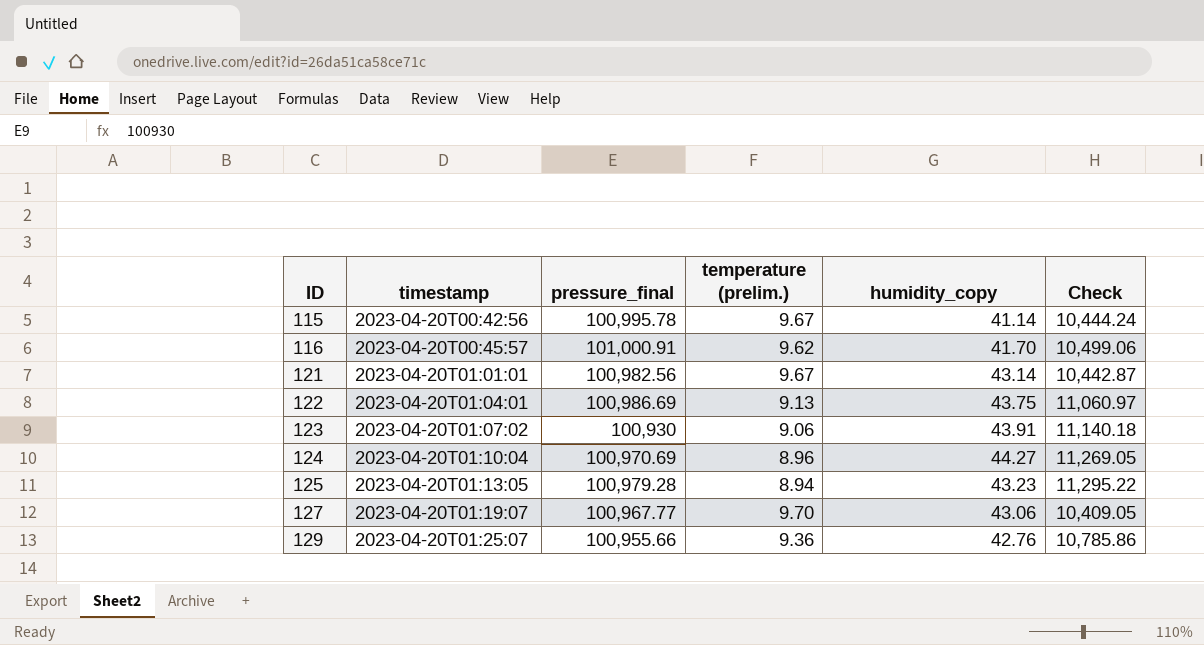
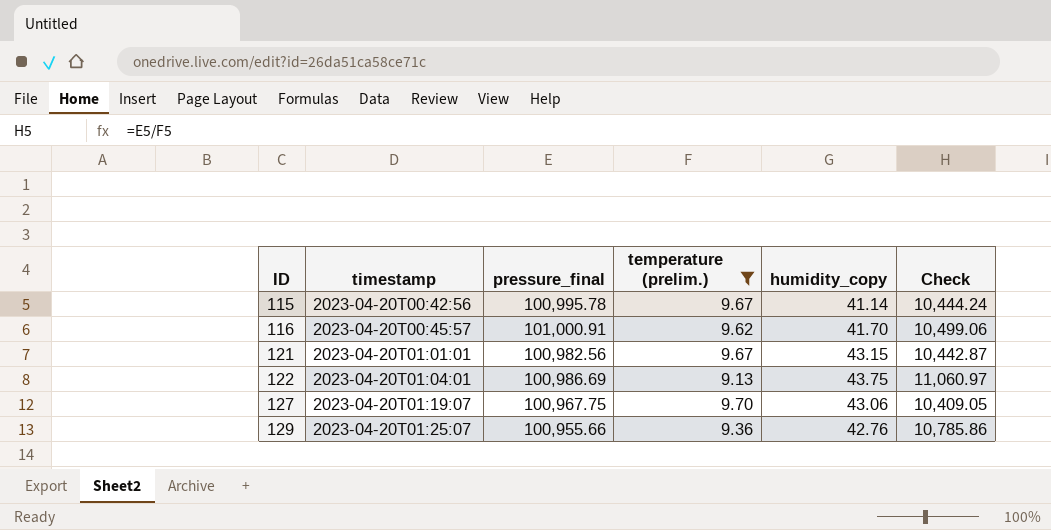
filter: none -> temperature (prelim.) >= 9.13
121 | humidity_copy: 43.14 -> 43.15
127 | pressure_final: 100,967.77 -> 100,967.75

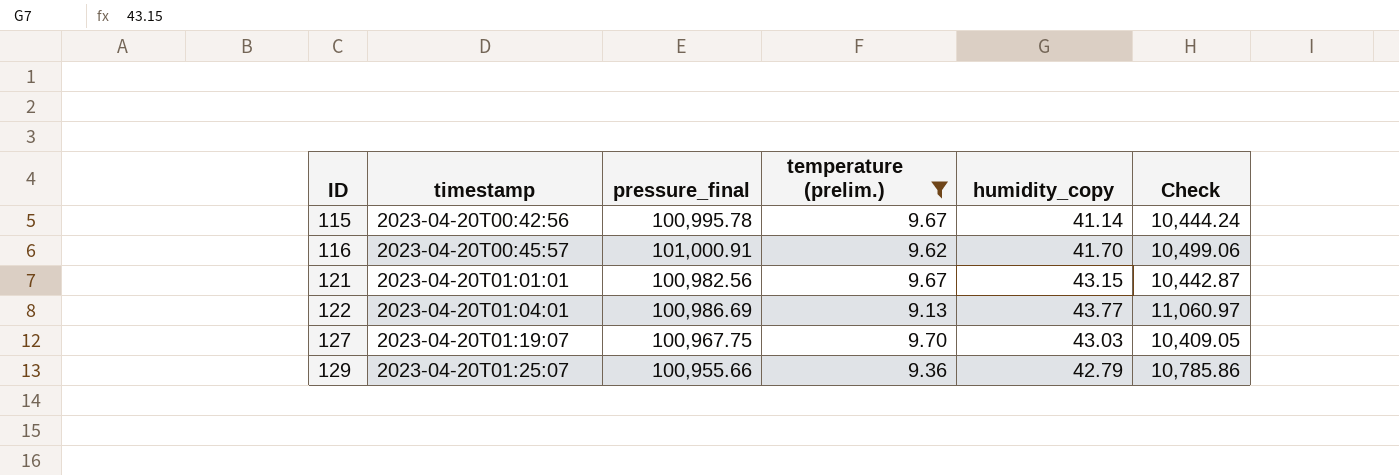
122 | humidity_copy: 43.75 -> 43.77
127 | humidity_copy: 43.06 -> 43.03
129 | humidity_copy: 42.76 -> 42.79

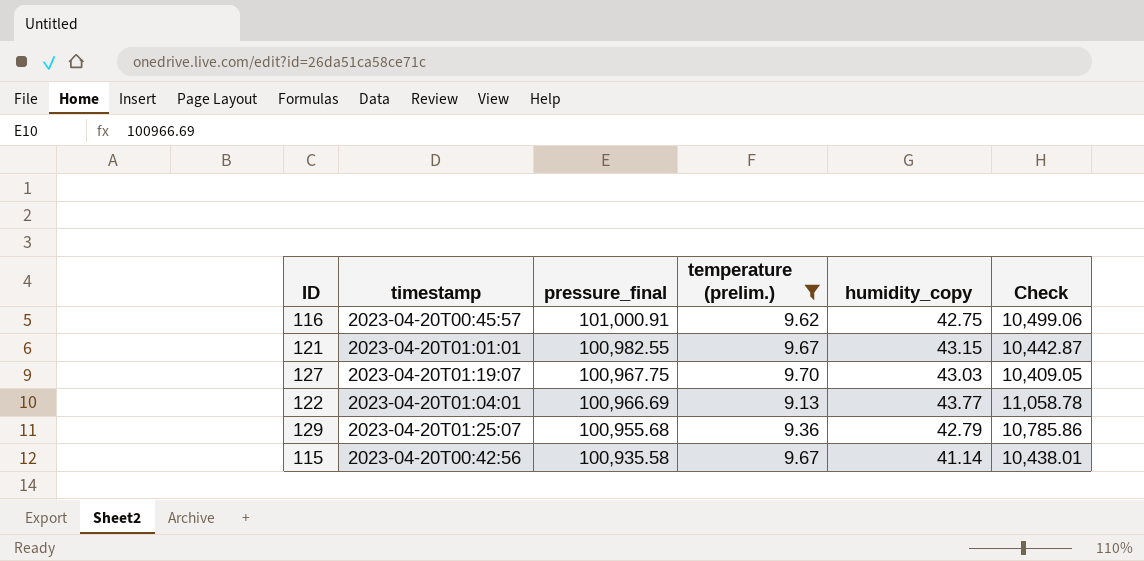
row order: ID ascending -> pressure_final descending
116 | humidity_copy: 41.70 -> 42.75
121 | pressure_final: 100,982.56 -> 100,982.55
122 | pressure_final: 100,986.69 -> 100,966.69
122 | Check: 11,060.97 -> 11,058.78
129 | pressure_final: 100,955.66 -> 100,955.68
115 | pressure_final: 100,995.78 -> 100,935.58
115 | Check: 10,444.24 -> 10,438.01

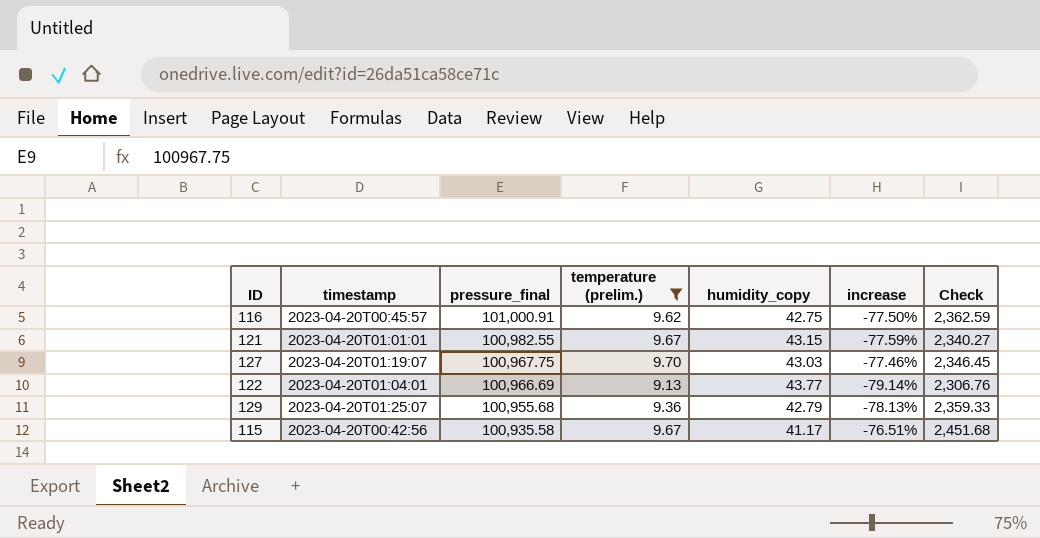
column increase | formula: none -> ([temperature (prelim.)] - [humidity_copy]) / [humidity_copy]
column Check | formula: [pressure_final] / [temperature (prelim.)] -> [pressure_final] / [humidity_copy]
115 | humidity_copy: 41.14 -> 41.17

